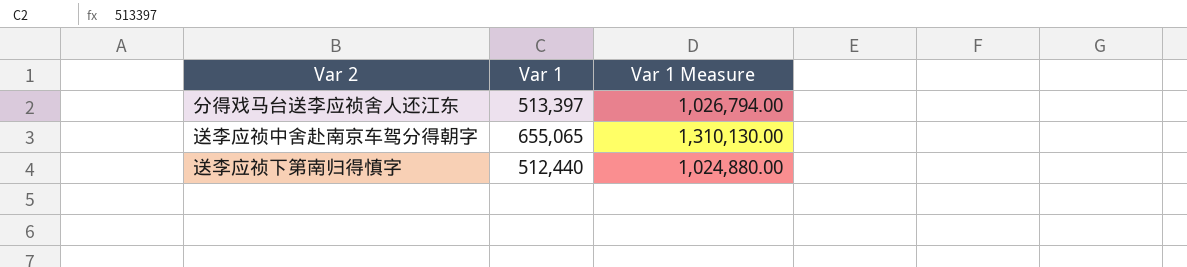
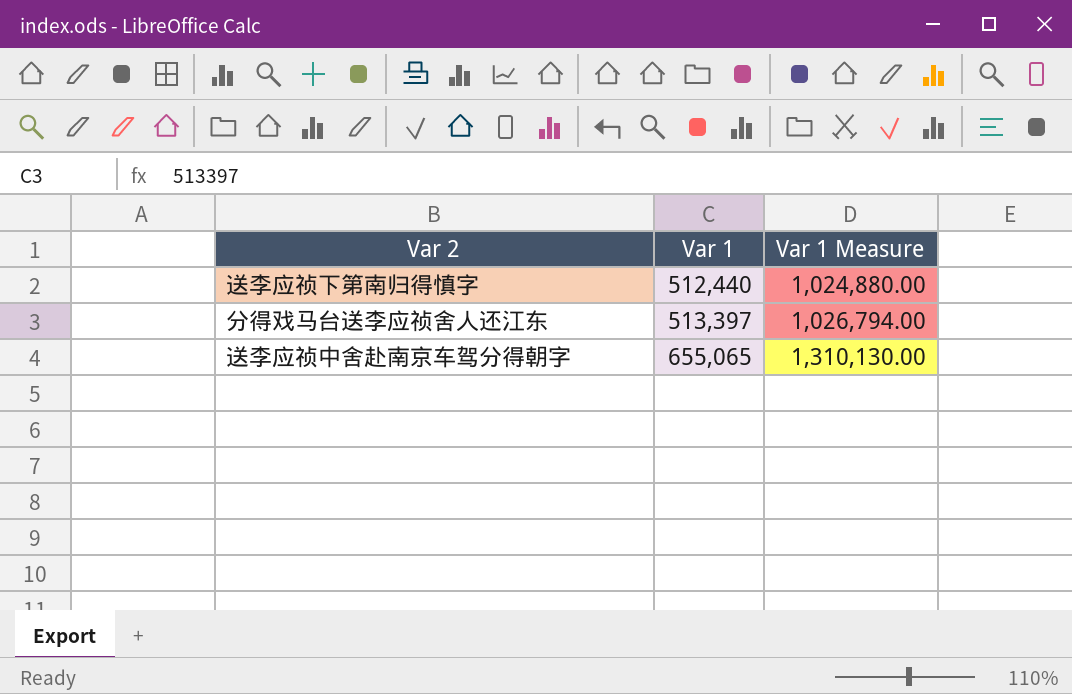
row order: none -> Var 1 ascending

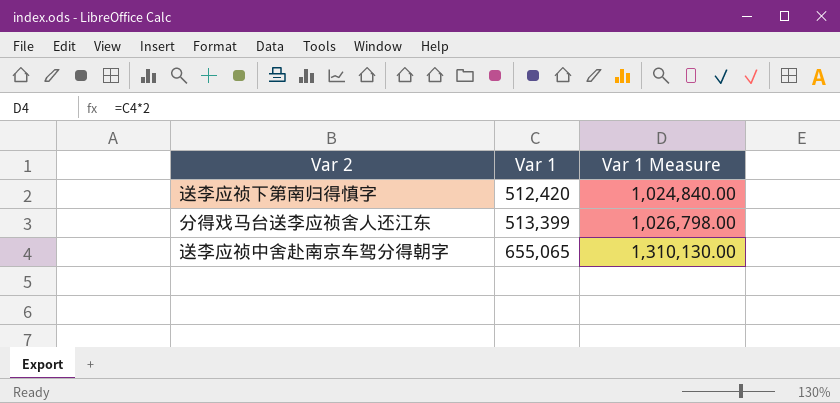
送李应祯下第南归得慎字 | Var 1: 512,440 -> 512,420
送李应祯下第南归得慎字 | Var 1 Measure: 1,024,880.00 -> 1,024,840.00
分得戏马台送李应祯舍人还江东 | Var 1: 513,397 -> 513,399
分得戏马台送李应祯舍人还江东 | Var 1 Measure: 1,026,794.00 -> 1,026,798.00

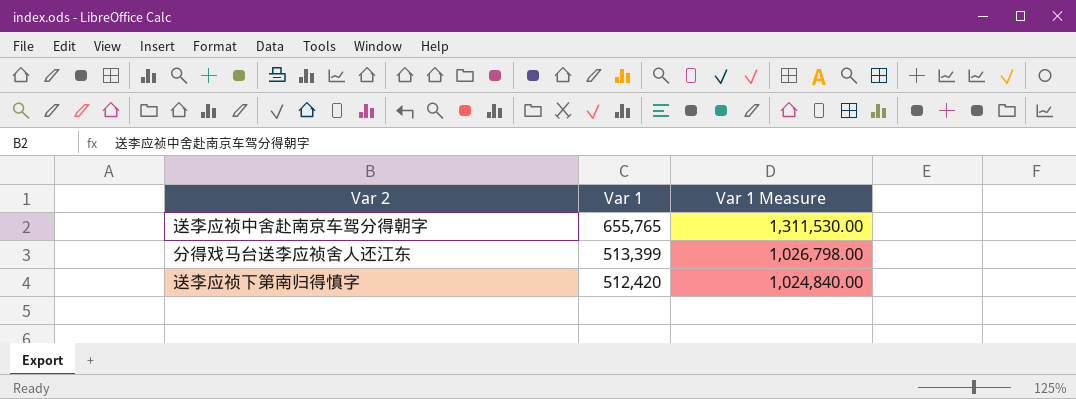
row order: Var 1 ascending -> Var 1 descending
送李应祯中舍赴南京车驾分得朝字 | Var 1: 655,065 -> 655,765
送李应祯中舍赴南京车驾分得朝字 | Var 1 Measure: 1,310,130.00 -> 1,311,530.00

